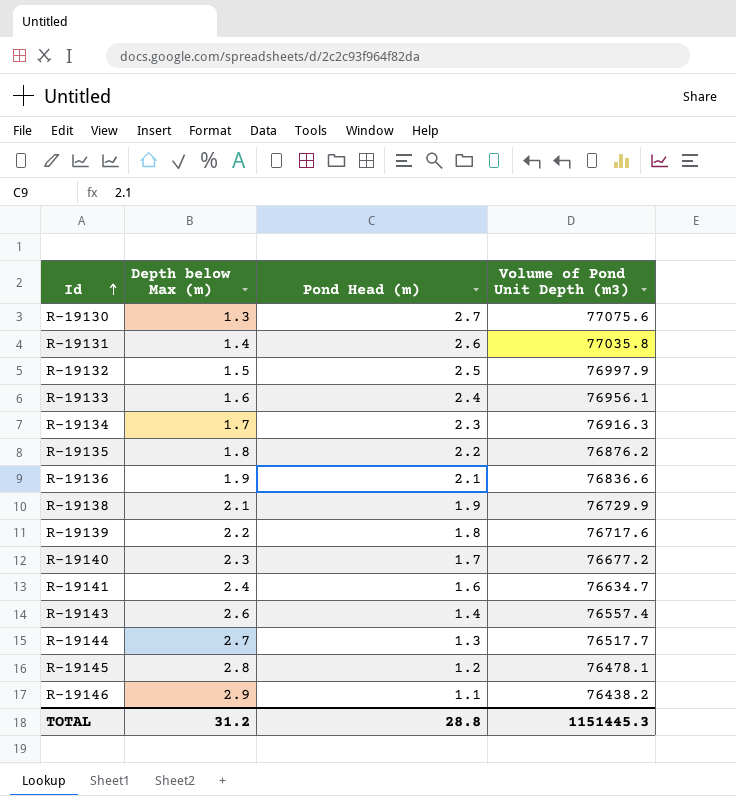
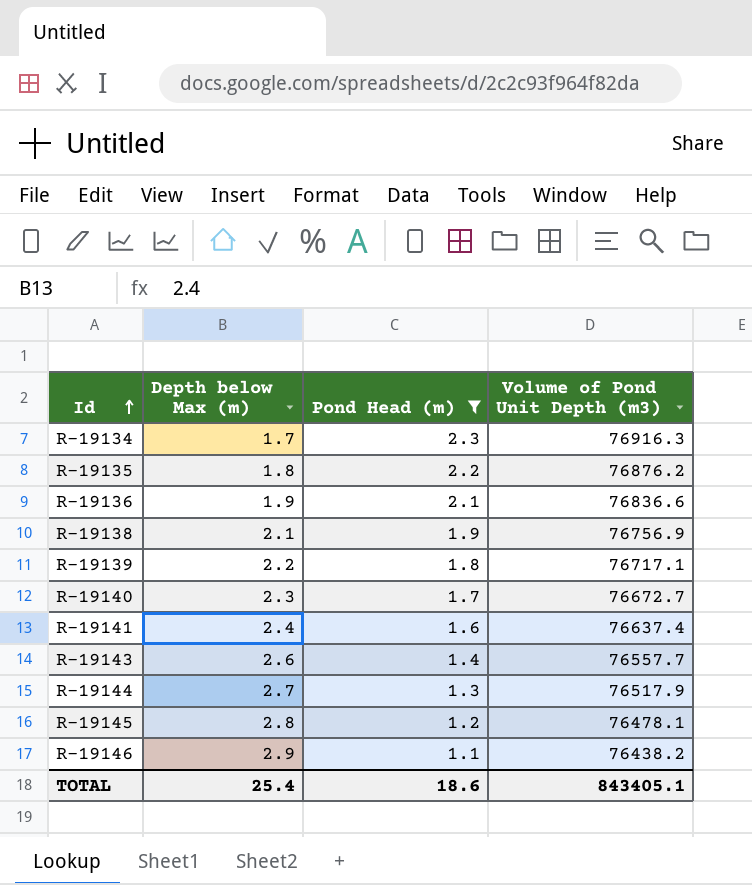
filter: none -> Pond Head (m) <= 2.3
R-19138 | Volume of Pond Unit Depth (m3): 76729.9 -> 76756.9
R-19139 | Volume of Pond Unit Depth (m3): 76717.6 -> 76717.1
R-19140 | Volume of Pond Unit Depth (m3): 76677.2 -> 76672.7
R-19141 | Volume of Pond Unit Depth (m3): 76634.7 -> 76637.4
R-19143 | Volume of Pond Unit Depth (m3): 76557.4 -> 76557.7
R-19144 | Volume of Pond Unit Depth (m3): 76517.7 -> 76517.9
TOTAL | Depth below Max (m): 31.2 -> 25.4
TOTAL | Pond Head (m): 28.8 -> 18.6
TOTAL | Volume of Pond Unit Depth (m3): 1151445.3 -> 843405.1

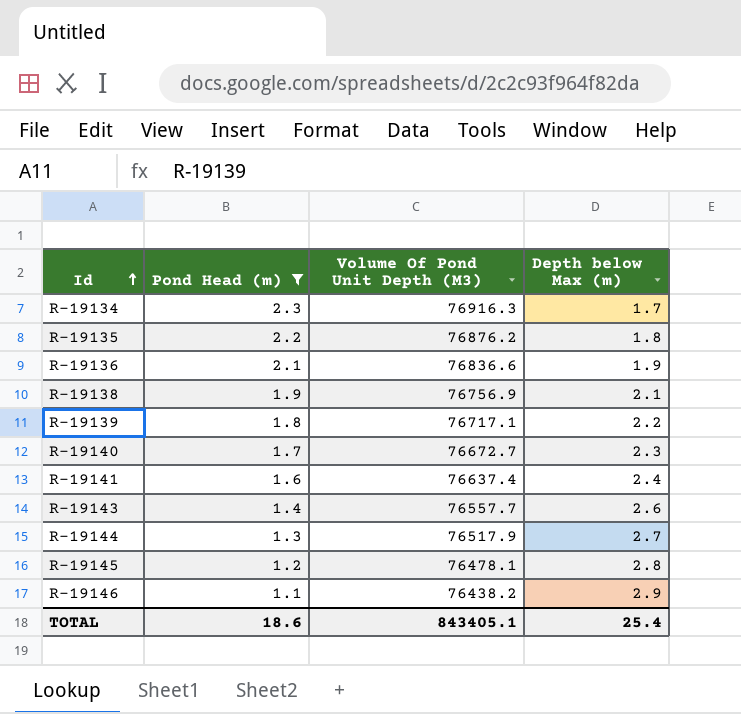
column name: Volume of Pond Unit Depth (m3) -> Volume Of Pond Unit Depth (M3)
column Depth below Max (m) | position: 2 -> 4

